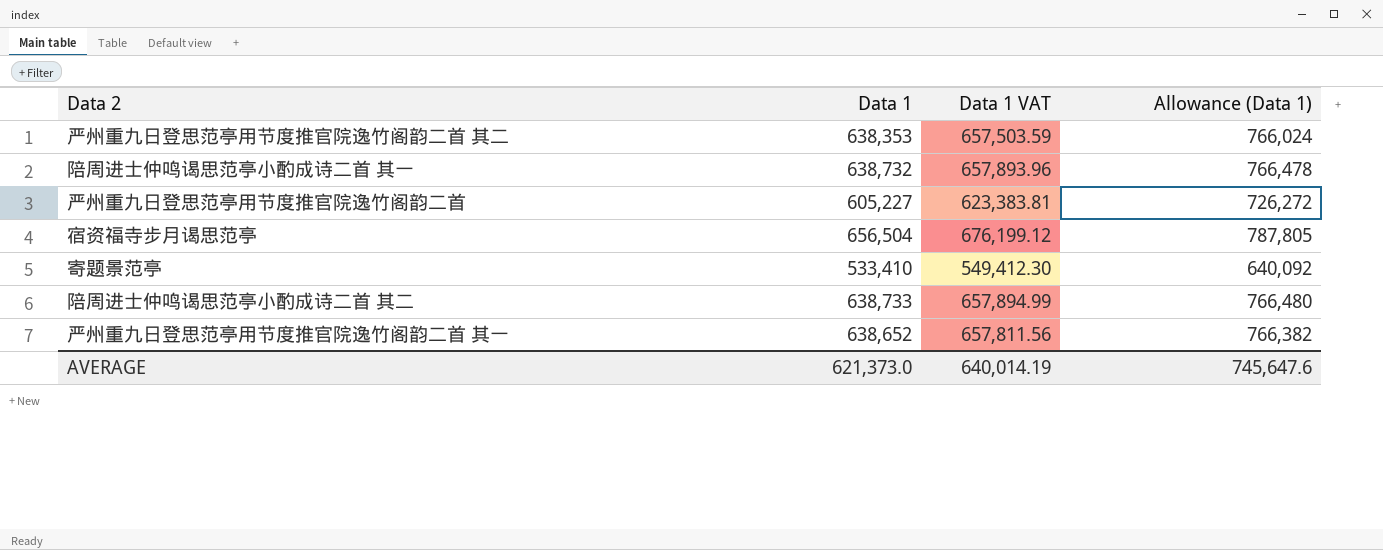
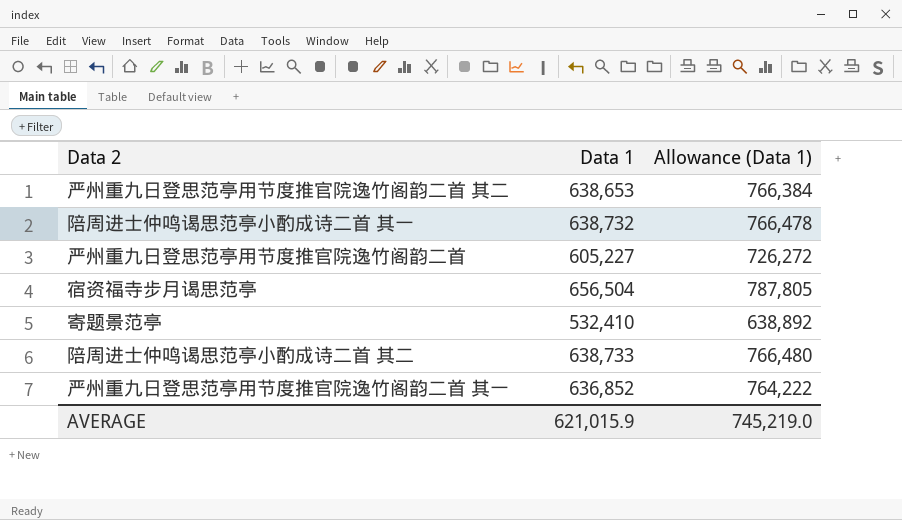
column Data 1 VAT | formula: [Data 1] * 1.03 -> none
严州重九日登思范亭用节度推官院逸竹阁韵二首 其二 | Data 1: 638,353 -> 638,653
严州重九日登思范亭用节度推官院逸竹阁韵二首 其二 | Allowance (Data 1): 766,024 -> 766,384
寄题景范亭 | Data 1: 533,410 -> 532,410
寄题景范亭 | Allowance (Data 1): 640,092 -> 638,892
严州重九日登思范亭用节度推官院逸竹阁韵二首 其一 | Data 1: 638,652 -> 636,852
严州重九日登思范亭用节度推官院逸竹阁韵二首 其一 | Allowance (Data 1): 766,382 -> 764,222
AVERAGE | Data 1: 621,373.0 -> 621,015.9
AVERAGE | Allowance (Data 1): 745,647.6 -> 745,219.0

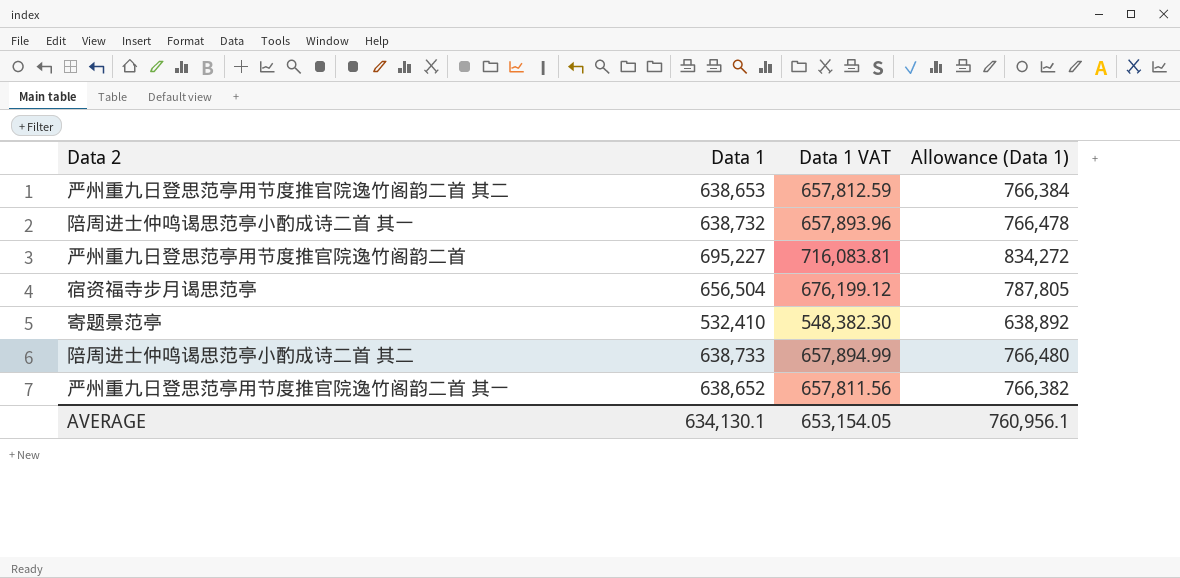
column Data 1 VAT | formula: none -> [Data 1] * 1.03
严州重九日登思范亭用节度推官院逸竹阁韵二首 | Data 1: 605,227 -> 695,227
严州重九日登思范亭用节度推官院逸竹阁韵二首 | Allowance (Data 1): 726,272 -> 834,272
严州重九日登思范亭用节度推官院逸竹阁韵二首 其一 | Data 1: 636,852 -> 638,652
严州重九日登思范亭用节度推官院逸竹阁韵二首 其一 | Allowance (Data 1): 764,222 -> 766,382
AVERAGE | Data 1: 621,015.9 -> 634,130.1
AVERAGE | Allowance (Data 1): 745,219.0 -> 760,956.1

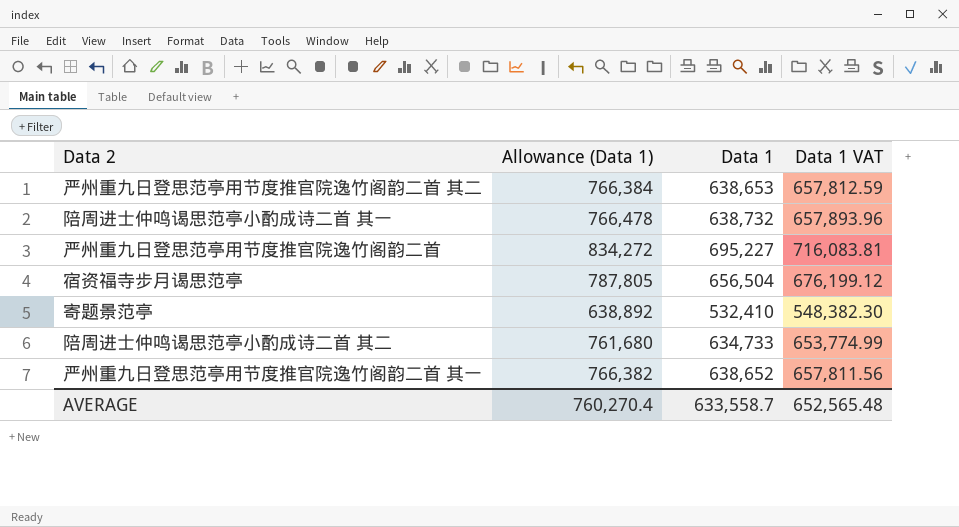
column Allowance (Data 1) | position: 4 -> 2
陪周进士仲鸣谒思范亭小酌成诗二首 其二 | Allowance (Data 1): 766,480 -> 761,680
陪周进士仲鸣谒思范亭小酌成诗二首 其二 | Data 1: 638,733 -> 634,733
陪周进士仲鸣谒思范亭小酌成诗二首 其二 | Data 1 VAT: 657,894.99 -> 653,774.99
AVERAGE | Allowance (Data 1): 760,956.1 -> 760,270.4
AVERAGE | Data 1: 634,130.1 -> 633,558.7
AVERAGE | Data 1 VAT: 653,154.05 -> 652,565.48

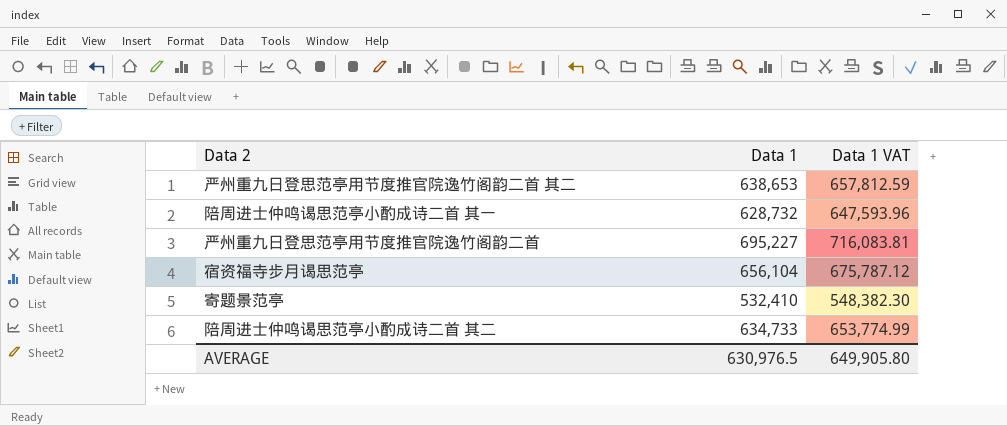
column Allowance (Data 1) | formula: [Data 1] * 1.2 -> none
row 严州重九日登思范亭用节度推官院逸竹阁韵二首 其一: 766,382 | 638,652 | 657,811.56 -> none
陪周进士仲鸣谒思范亭小酌成诗二首 其一 | Data 1: 638,732 -> 628,732
陪周进士仲鸣谒思范亭小酌成诗二首 其一 | Data 1 VAT: 657,893.96 -> 647,593.96
宿资福寺步月谒思范亭 | Data 1: 656,504 -> 656,104
宿资福寺步月谒思范亭 | Data 1 VAT: 676,199.12 -> 675,787.12
AVERAGE | Data 1: 633,558.7 -> 630,976.5
AVERAGE | Data 1 VAT: 652,565.48 -> 649,905.80

